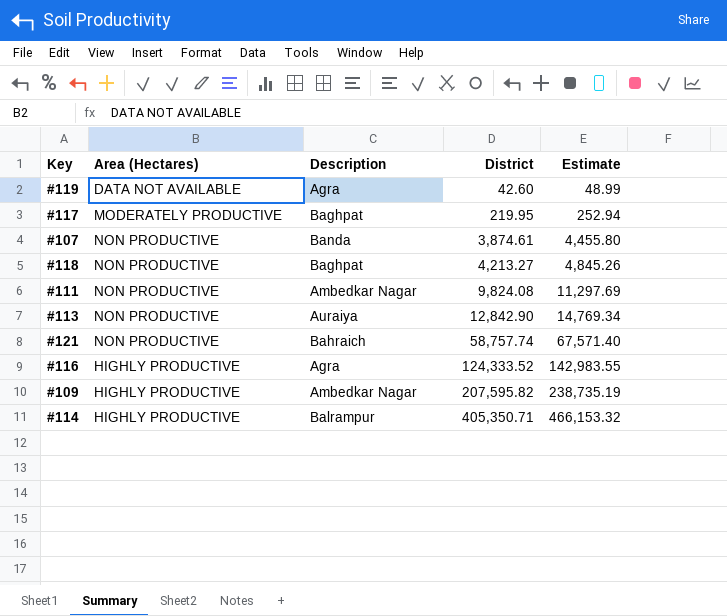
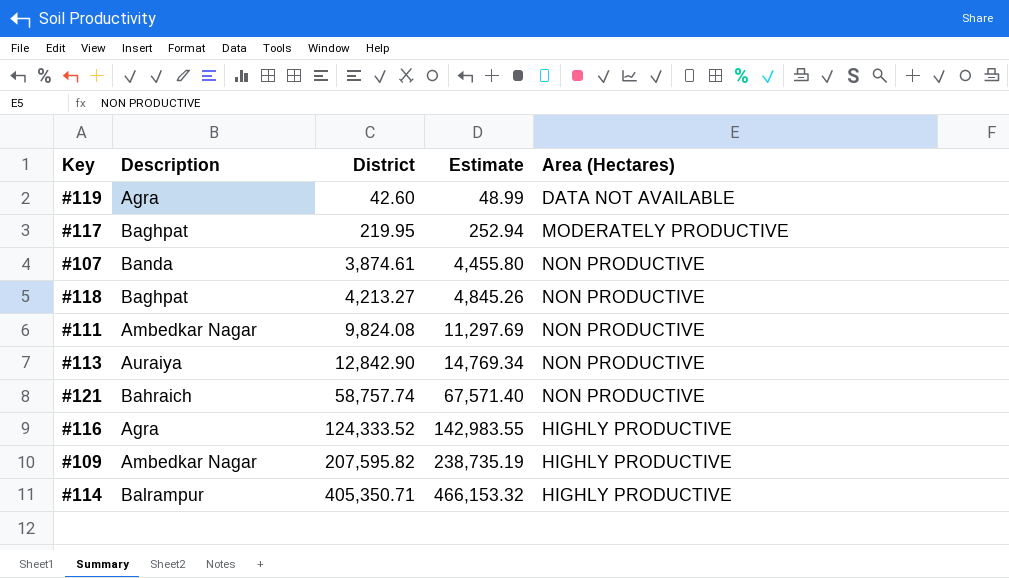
column Area (Hectares) | position: 2 -> 5

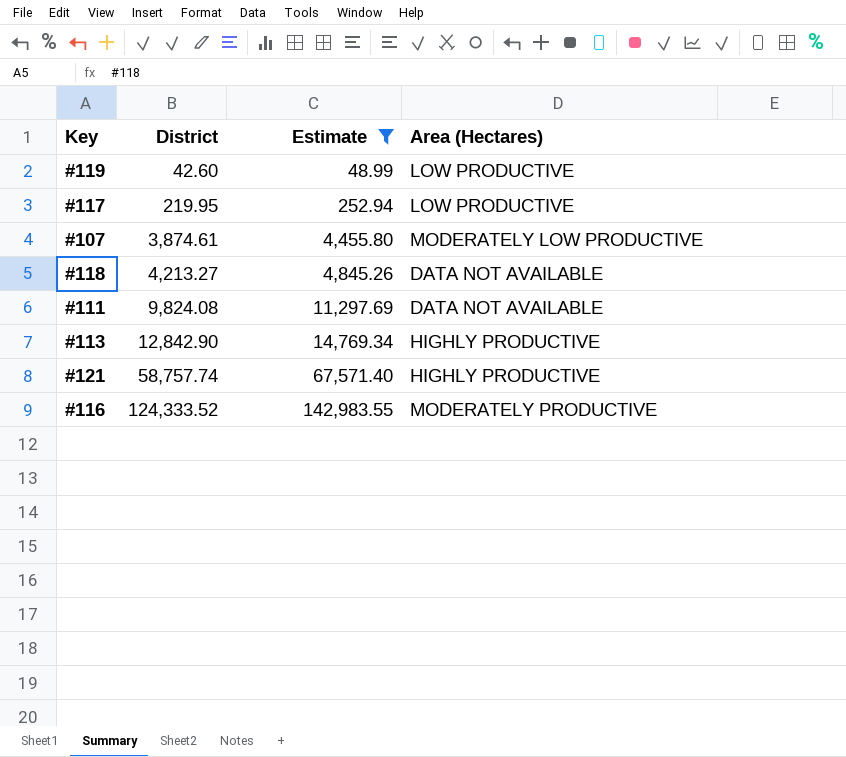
filter: none -> Estimate <= 142,983.55
column Description | position: 2 -> none
#119 | Area (Hectares): DATA NOT AVAILABLE -> LOW PRODUCTIVE
#117 | Area (Hectares): MODERATELY PRODUCTIVE -> LOW PRODUCTIVE
#107 | Area (Hectares): NON PRODUCTIVE -> MODERATELY LOW PRODUCTIVE
#118 | Area (Hectares): NON PRODUCTIVE -> DATA NOT AVAILABLE
#111 | Area (Hectares): NON PRODUCTIVE -> DATA NOT AVAILABLE
#113 | Area (Hectares): NON PRODUCTIVE -> HIGHLY PRODUCTIVE
#121 | Area (Hectares): NON PRODUCTIVE -> HIGHLY PRODUCTIVE
#116 | Area (Hectares): HIGHLY PRODUCTIVE -> MODERATELY PRODUCTIVE

